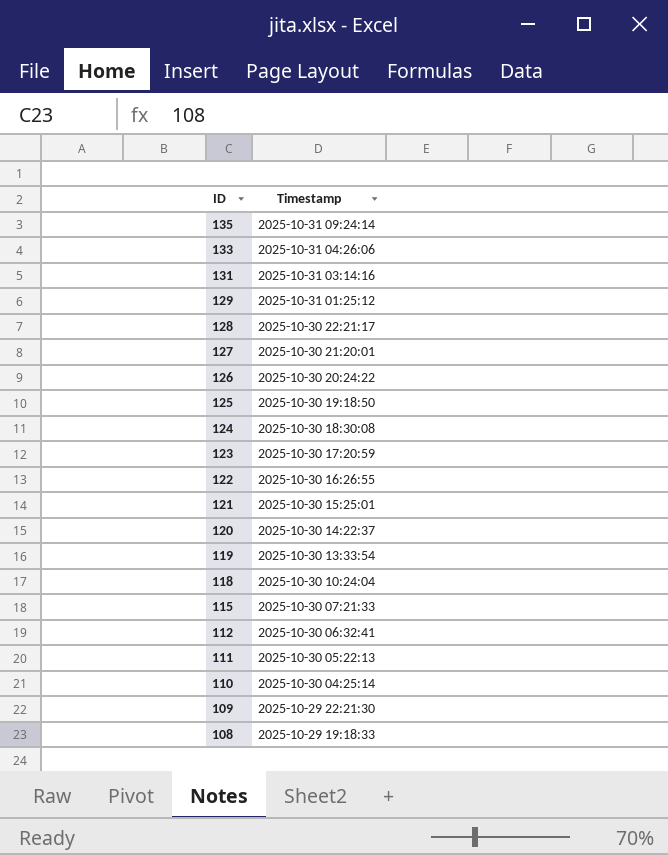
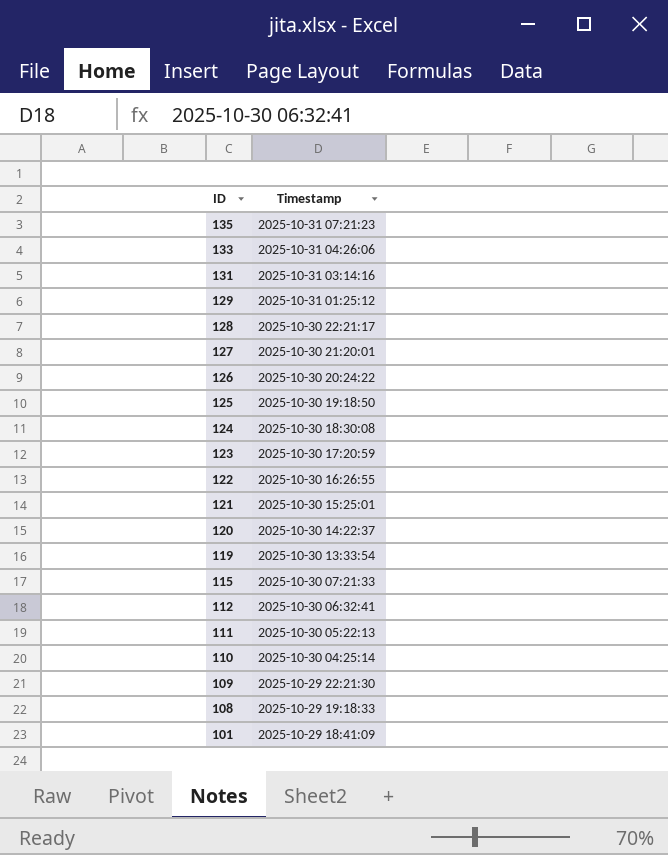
row 118: 2025-10-30 10:24:04 -> none
135 | Timestamp: 2025-10-31 09:24:14 -> 2025-10-31 07:21:23
row 101: none -> 2025-10-29 18:41:09

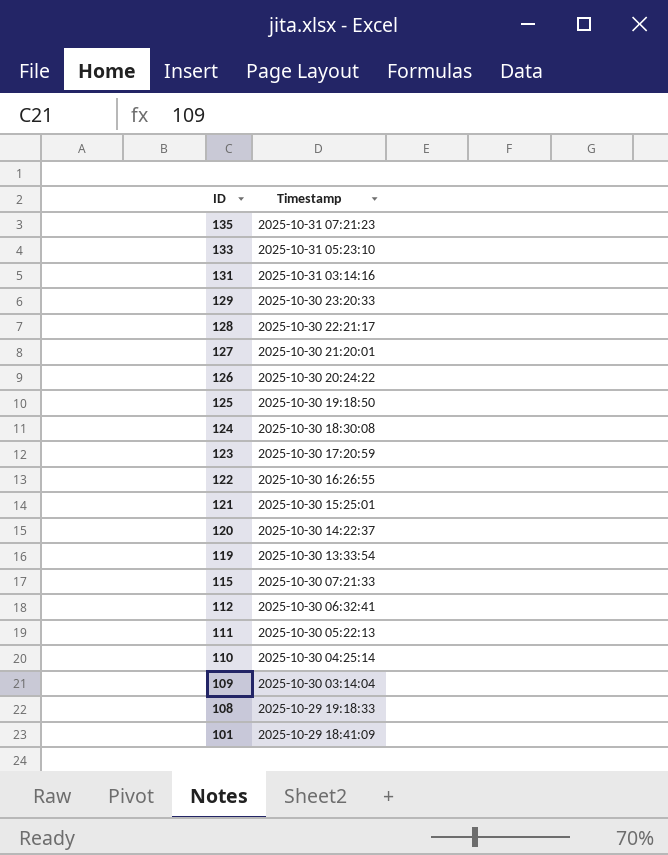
133 | Timestamp: 2025-10-31 04:26:06 -> 2025-10-31 05:23:10
129 | Timestamp: 2025-10-31 01:25:12 -> 2025-10-30 23:20:33
109 | Timestamp: 2025-10-29 22:21:30 -> 2025-10-30 03:14:04

